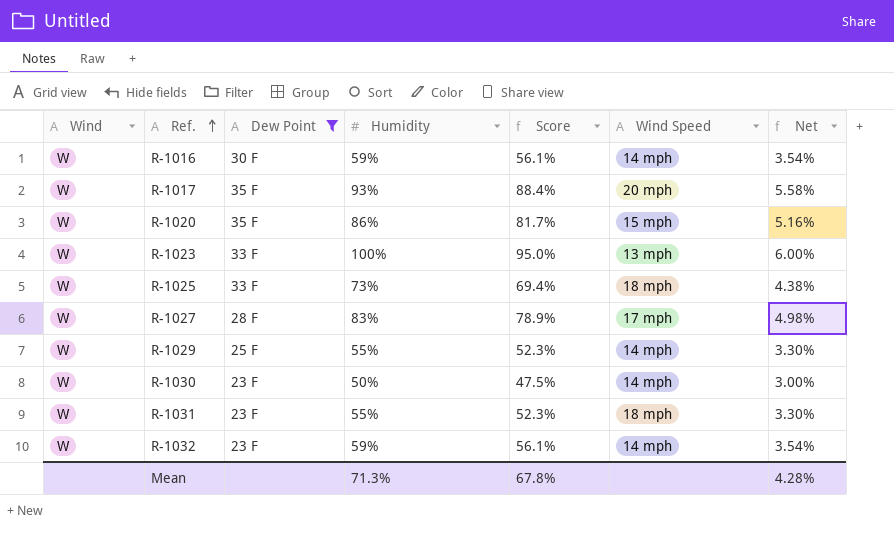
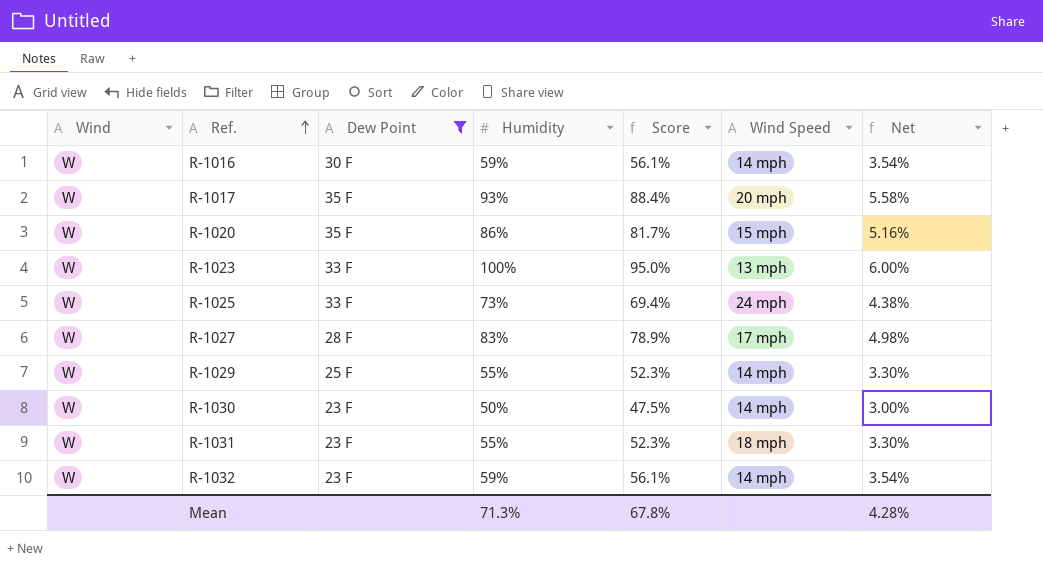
R-1025 | Wind Speed: 18 mph -> 24 mph

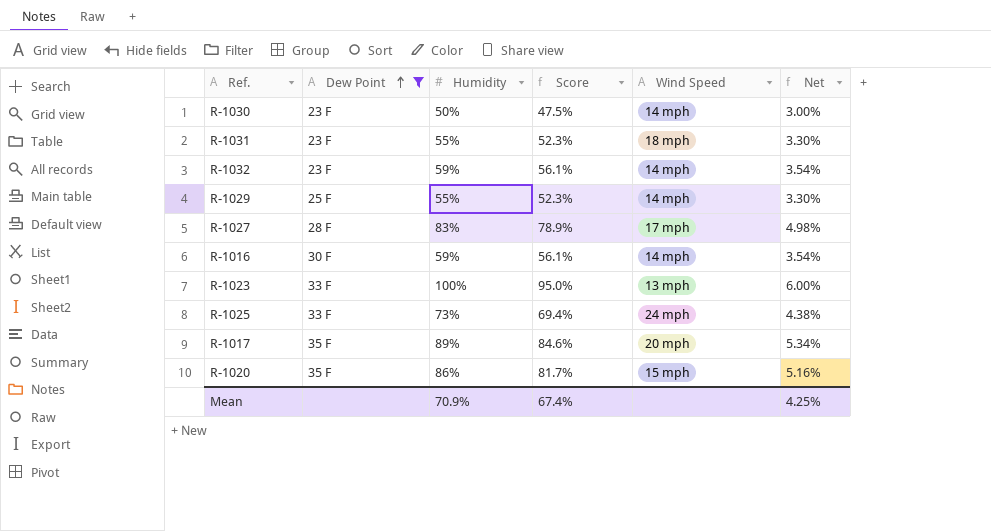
row order: Ref. ascending -> Dew Point ascending
column Wind | position: 1 -> none
R-1017 | Humidity: 93% -> 89%
R-1017 | Score: 88.4% -> 84.6%
R-1017 | Net: 5.58% -> 5.34%
Mean | Humidity: 71.3% -> 70.9%
Mean | Score: 67.8% -> 67.4%
Mean | Net: 4.28% -> 4.25%

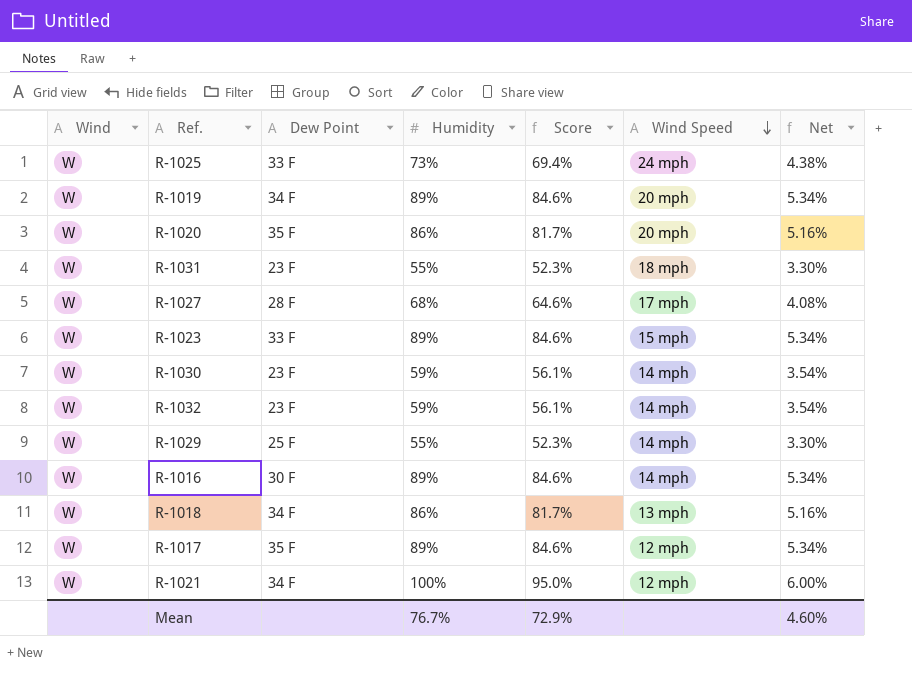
filter: Dew Point != 34 F -> none
row order: Dew Point ascending -> Wind Speed descending
column Wind | position: none -> 1
R-1020 | Wind Speed: 15 mph -> 20 mph
R-1027 | Humidity: 83% -> 68%
R-1027 | Score: 78.9% -> 64.6%
R-1027 | Net: 4.98% -> 4.08%
R-1023 | Humidity: 100% -> 89%
R-1023 | Score: 95.0% -> 84.6%
R-1023 | Wind Speed: 13 mph -> 15 mph
R-1023 | Net: 6.00% -> 5.34%
R-1030 | Humidity: 50% -> 59%
R-1030 | Score: 47.5% -> 56.1%
R-1030 | Net: 3.00% -> 3.54%
R-1016 | Humidity: 59% -> 89%
R-1016 | Score: 56.1% -> 84.6%
R-1016 | Net: 3.54% -> 5.34%
R-1017 | Wind Speed: 20 mph -> 12 mph
Mean | Humidity: 70.9% -> 76.7%
Mean | Score: 67.4% -> 72.9%
Mean | Net: 4.25% -> 4.60%

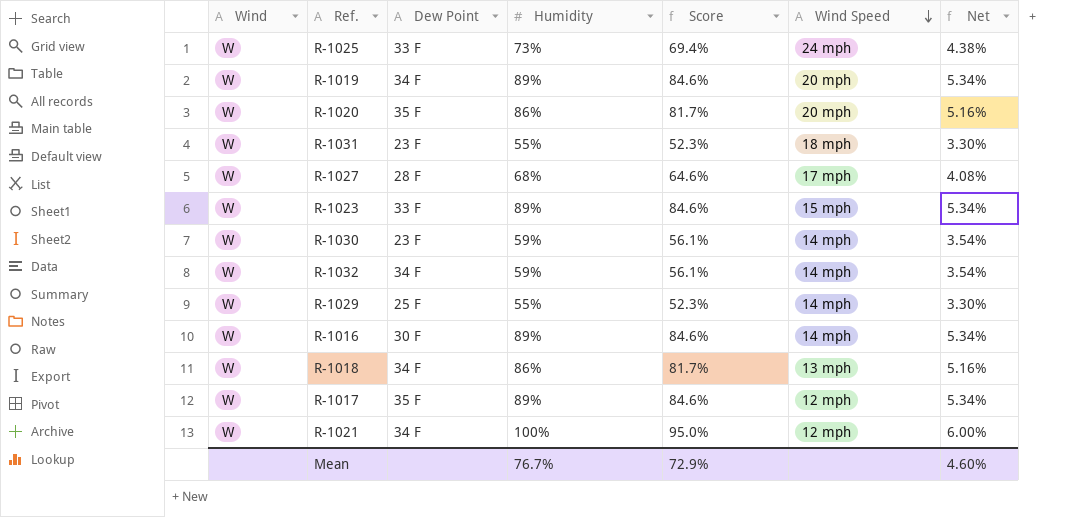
R-1032 | Dew Point: 23 F -> 34 F

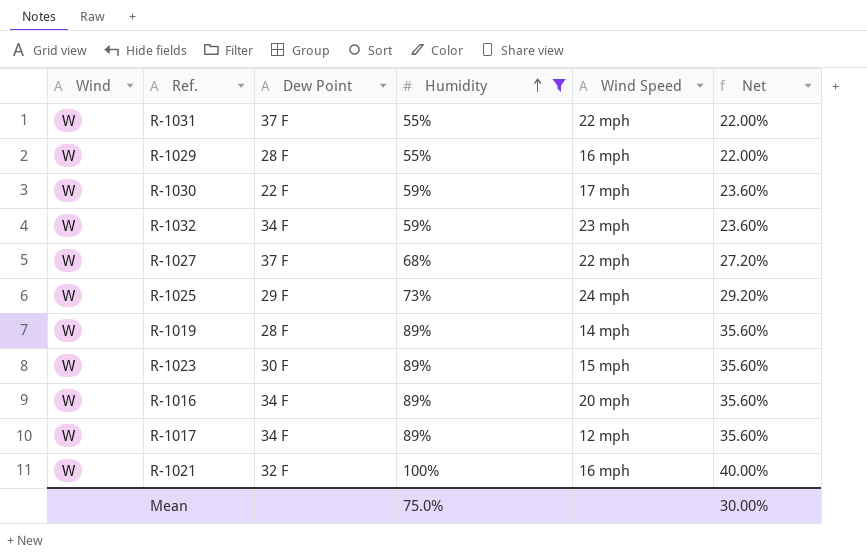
filter: none -> Humidity != 86%
row order: Wind Speed descending -> Humidity ascending
column Score | formula: [Humidity] * 0.95 -> none
column Net | formula: [Humidity] * 0.06 -> [Humidity] * 0.4
R-1031 | Dew Point: 23 F -> 37 F
R-1031 | Wind Speed: 18 mph -> 22 mph
R-1029 | Dew Point: 25 F -> 28 F
R-1029 | Wind Speed: 14 mph -> 16 mph
R-1030 | Dew Point: 23 F -> 22 F
R-1030 | Wind Speed: 14 mph -> 17 mph
R-1032 | Wind Speed: 14 mph -> 23 mph
R-1027 | Dew Point: 28 F -> 37 F
R-1027 | Wind Speed: 17 mph -> 22 mph
R-1025 | Dew Point: 33 F -> 29 F
R-1019 | Dew Point: 34 F -> 28 F
R-1019 | Wind Speed: 20 mph -> 14 mph
R-1023 | Dew Point: 33 F -> 30 F
R-1016 | Dew Point: 30 F -> 34 F
R-1016 | Wind Speed: 14 mph -> 20 mph
R-1017 | Dew Point: 35 F -> 34 F
R-1021 | Dew Point: 34 F -> 32 F
R-1021 | Wind Speed: 12 mph -> 16 mph
Mean | Humidity: 76.7% -> 75.0%
Mean | Net: 4.60% -> 30.00%

